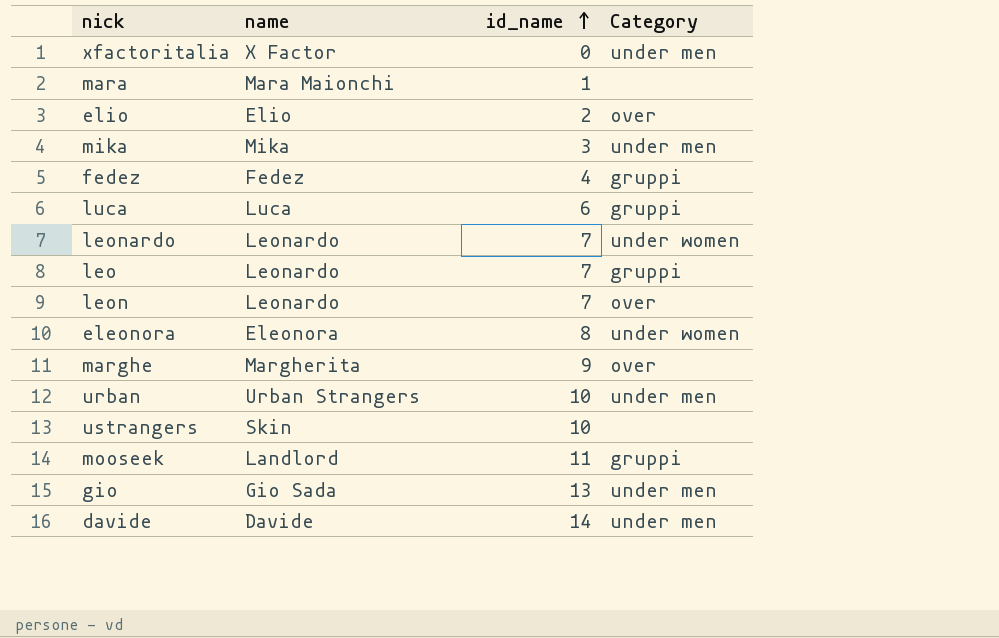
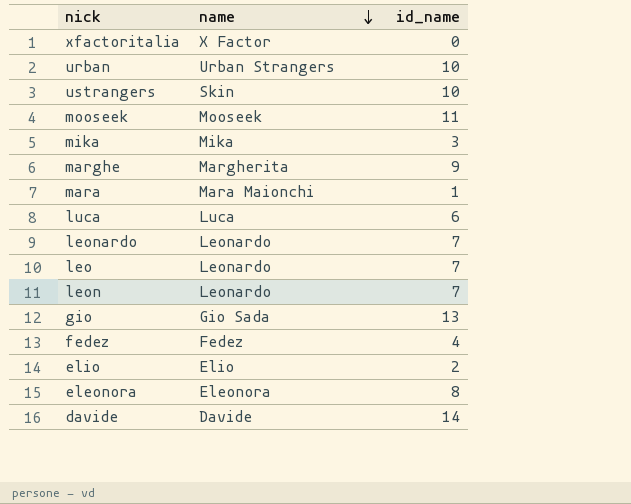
row order: id_name ascending -> name descending
column Category | position: 4 -> none
mooseek | name: Landlord -> Mooseek

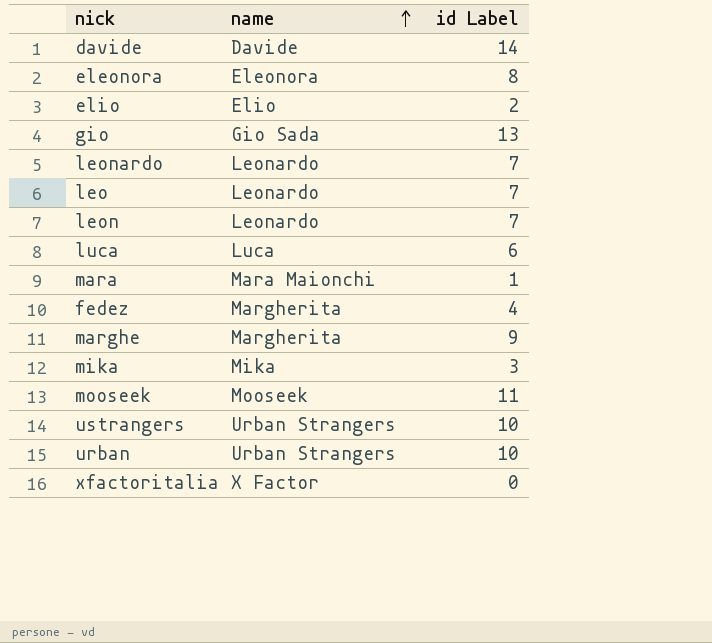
row order: name descending -> name ascending
column name: id_name -> id Label
fedez | name: Fedez -> Margherita
ustrangers | name: Skin -> Urban Strangers

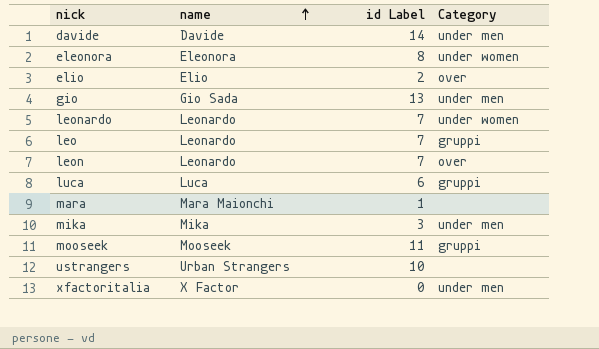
column Category | position: none -> 4
row fedez: Margherita | 4 -> none
row marghe: Margherita | 9 -> none
row urban: Urban Strangers | 10 -> none

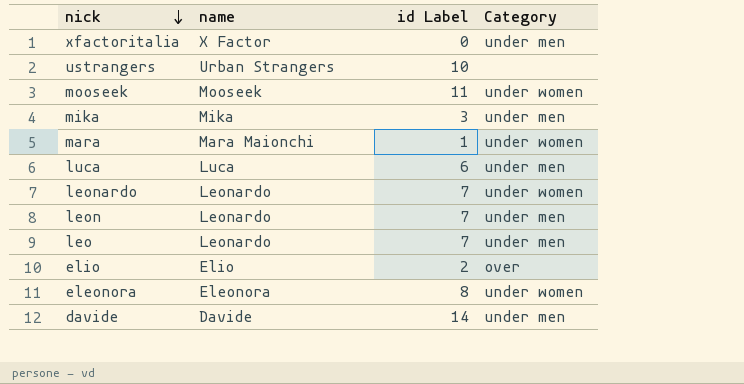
row order: name ascending -> nick descending
row gio: Gio Sada | 13 | under men -> none
mooseek | Category: gruppi -> under women
mara | Category: none -> under women
luca | Category: gruppi -> under men
leon | Category: over -> under men
leo | Category: gruppi -> under men

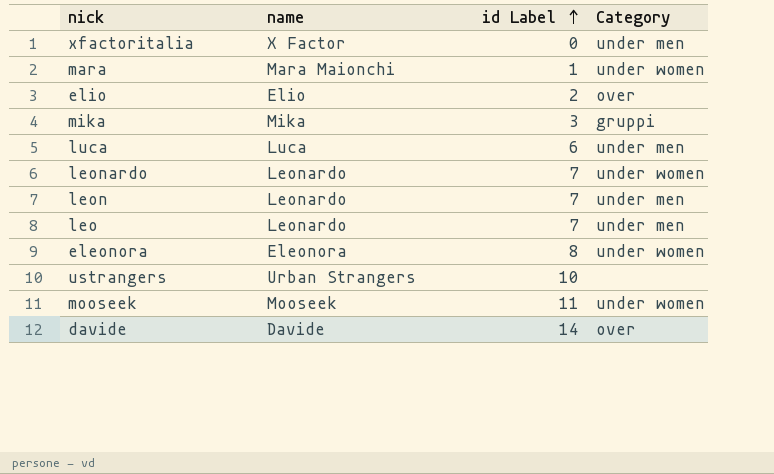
row order: nick descending -> id Label ascending
mika | Category: under men -> gruppi
davide | Category: under men -> over

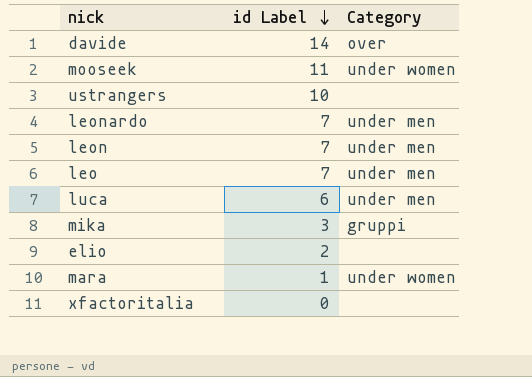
row order: id Label ascending -> id Label descending
column name | position: 2 -> none
row eleonora: Eleonora | 8 | under women -> none
leonardo | Category: under women -> under men
elio | Category: over -> none
xfactoritalia | Category: under men -> none

